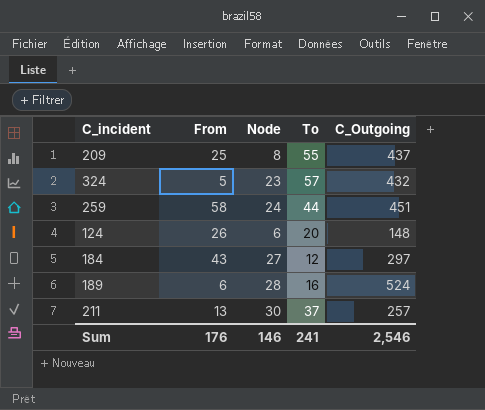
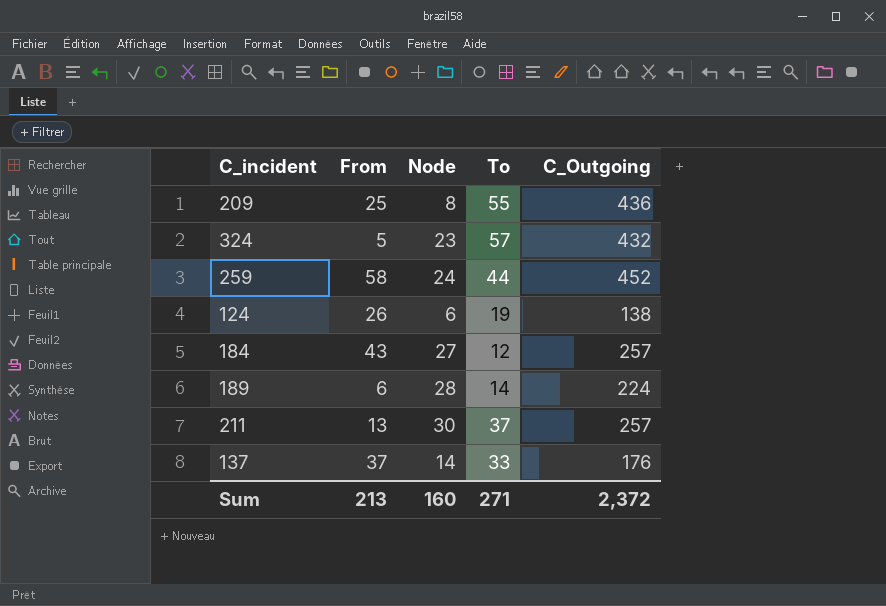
209 | C_Outgoing: 437 -> 436
259 | C_Outgoing: 451 -> 452
124 | To: 20 -> 19
124 | C_Outgoing: 148 -> 138
184 | C_Outgoing: 297 -> 257
189 | To: 16 -> 14
189 | C_Outgoing: 524 -> 224
row 137: none -> 37 | 14 | 33 | 176
Sum | From: 176 -> 213
Sum | Node: 146 -> 160
Sum | To: 241 -> 271
Sum | C_Outgoing: 2,546 -> 2,372

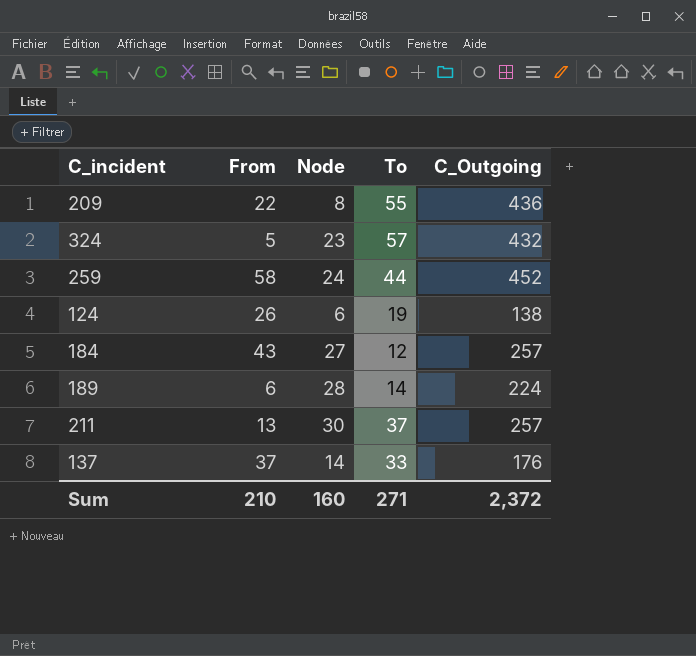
209 | From: 25 -> 22
Sum | From: 213 -> 210

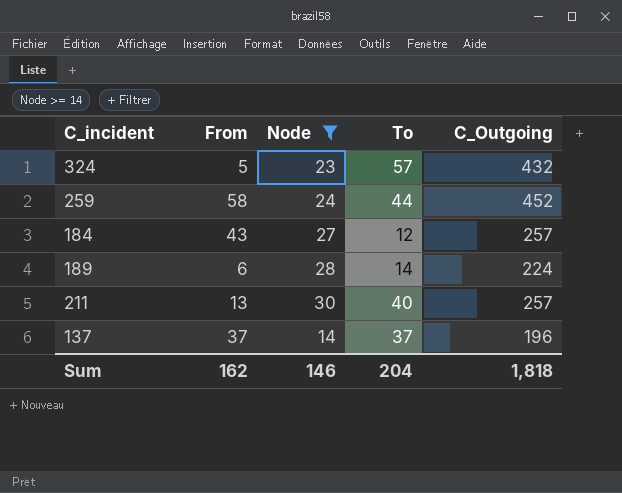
filter: none -> Node >= 14
211 | To: 37 -> 40
137 | To: 33 -> 37
137 | C_Outgoing: 176 -> 196
Sum | From: 210 -> 162
Sum | Node: 160 -> 146
Sum | To: 271 -> 204
Sum | C_Outgoing: 2,372 -> 1,818

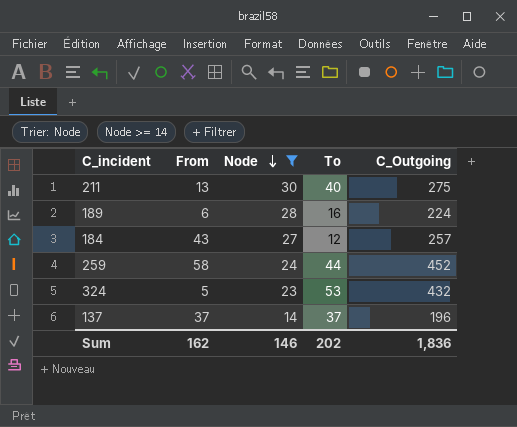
row order: none -> Node descending
211 | C_Outgoing: 257 -> 275
189 | To: 14 -> 16
324 | To: 57 -> 53
Sum | To: 204 -> 202
Sum | C_Outgoing: 1,818 -> 1,836

